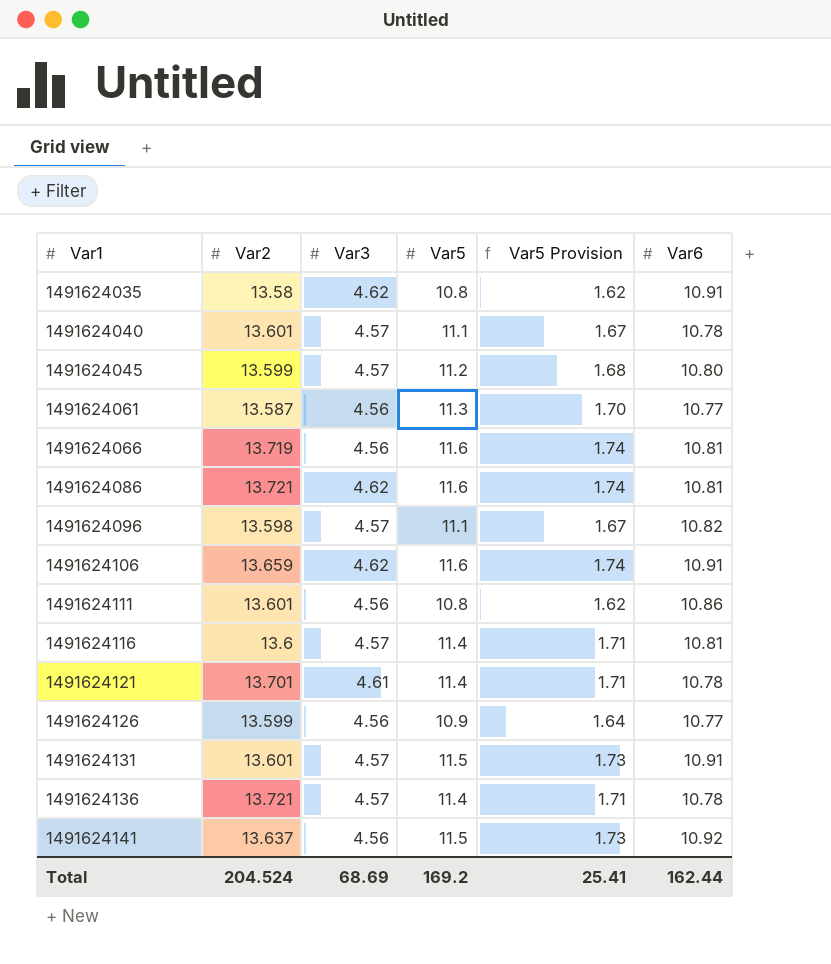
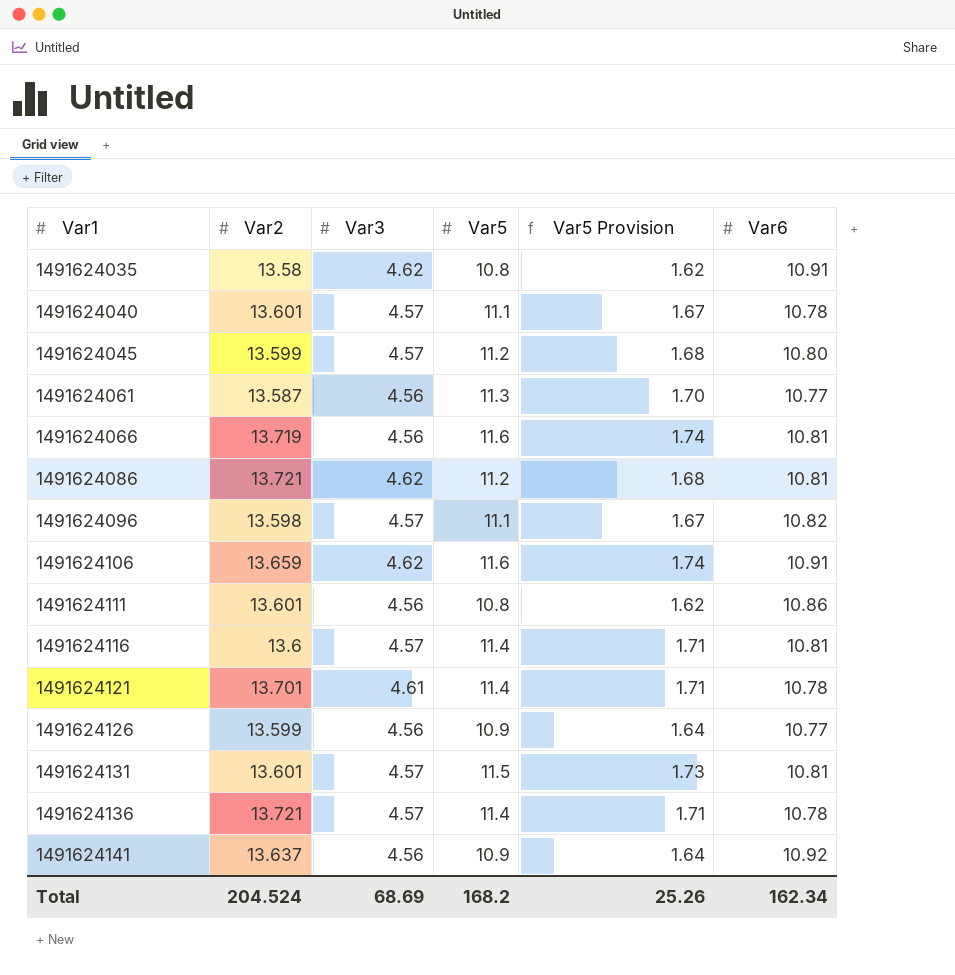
1491624086 | Var5: 11.6 -> 11.2
1491624086 | Var5 Provision: 1.74 -> 1.68
1491624131 | Var6: 10.91 -> 10.81
1491624141 | Var5: 11.5 -> 10.9
1491624141 | Var5 Provision: 1.73 -> 1.64
Total | Var5: 169.2 -> 168.2
Total | Var5 Provision: 25.41 -> 25.26
Total | Var6: 162.44 -> 162.34

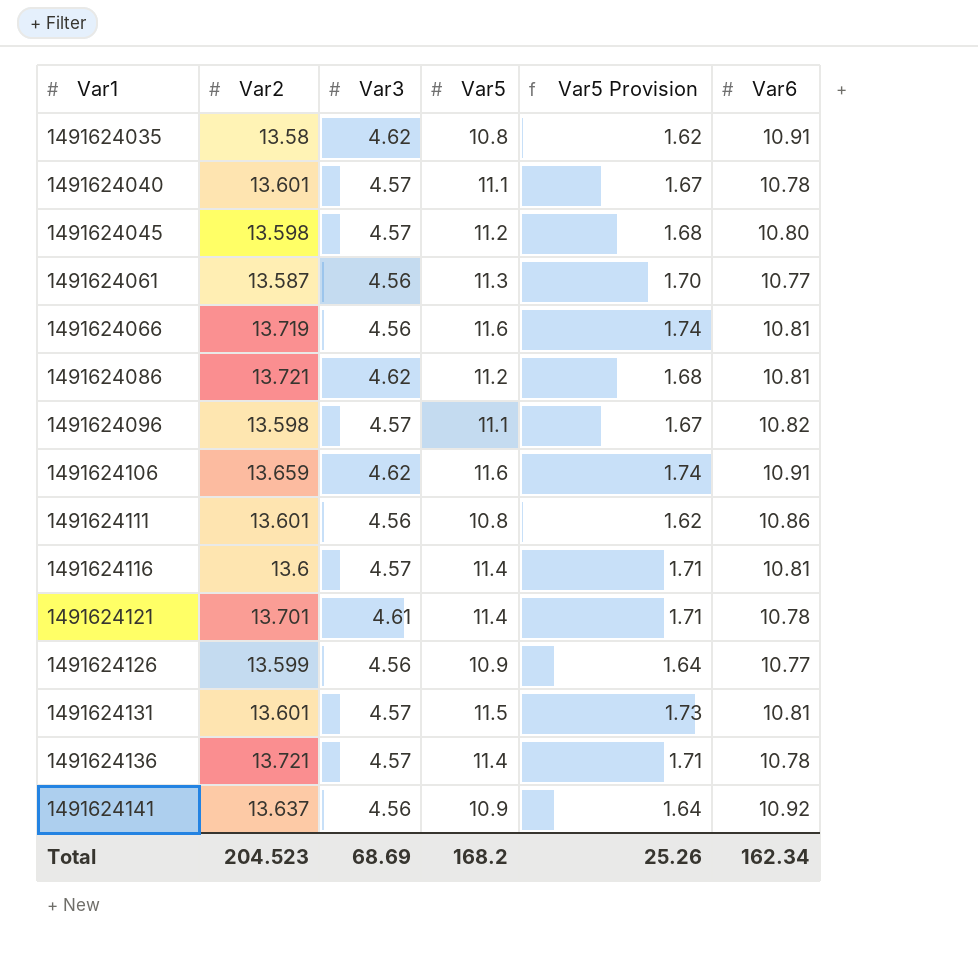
1491624045 | Var2: 13.599 -> 13.598
Total | Var2: 204.524 -> 204.523

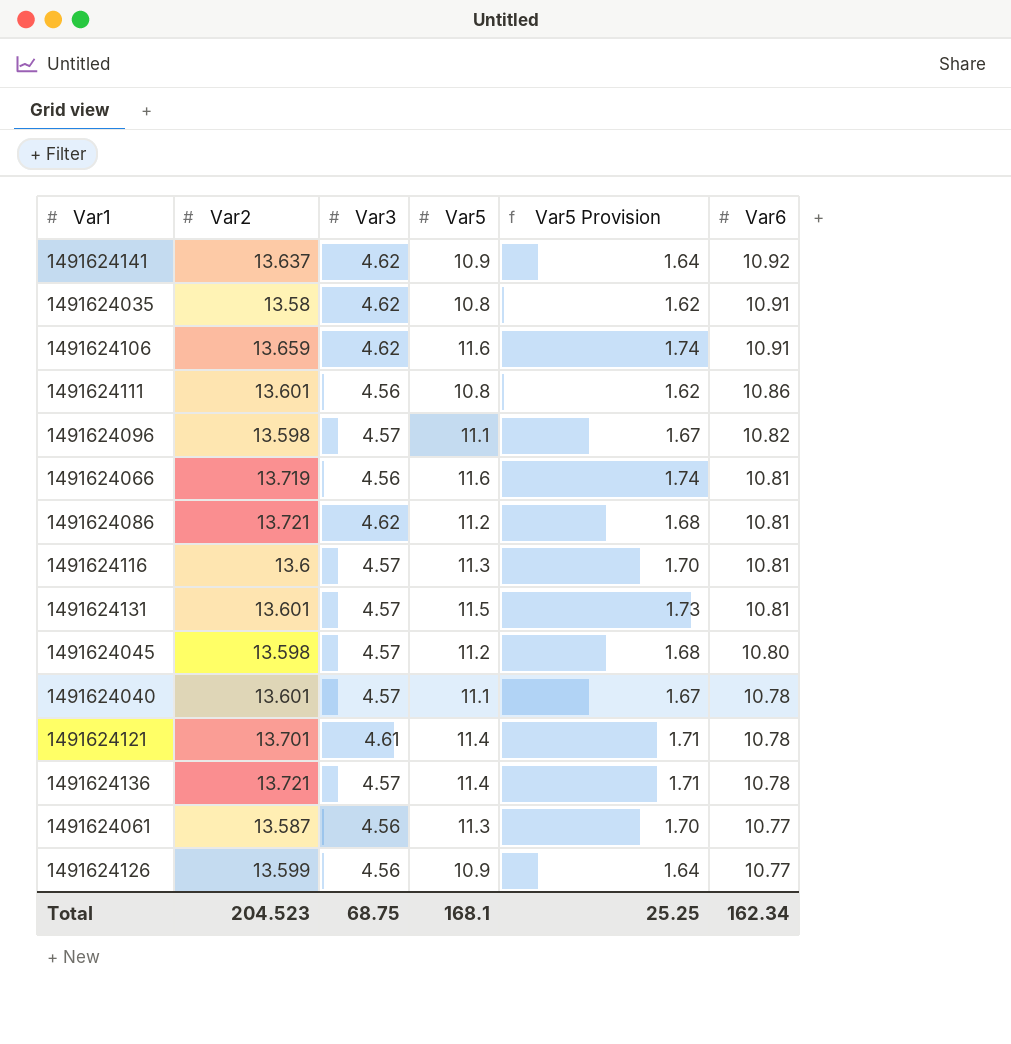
row order: Var1 ascending -> Var6 descending
1491624141 | Var3: 4.56 -> 4.62
1491624116 | Var5: 11.4 -> 11.3
1491624116 | Var5 Provision: 1.71 -> 1.70
Total | Var3: 68.69 -> 68.75
Total | Var5: 168.2 -> 168.1
Total | Var5 Provision: 25.26 -> 25.25

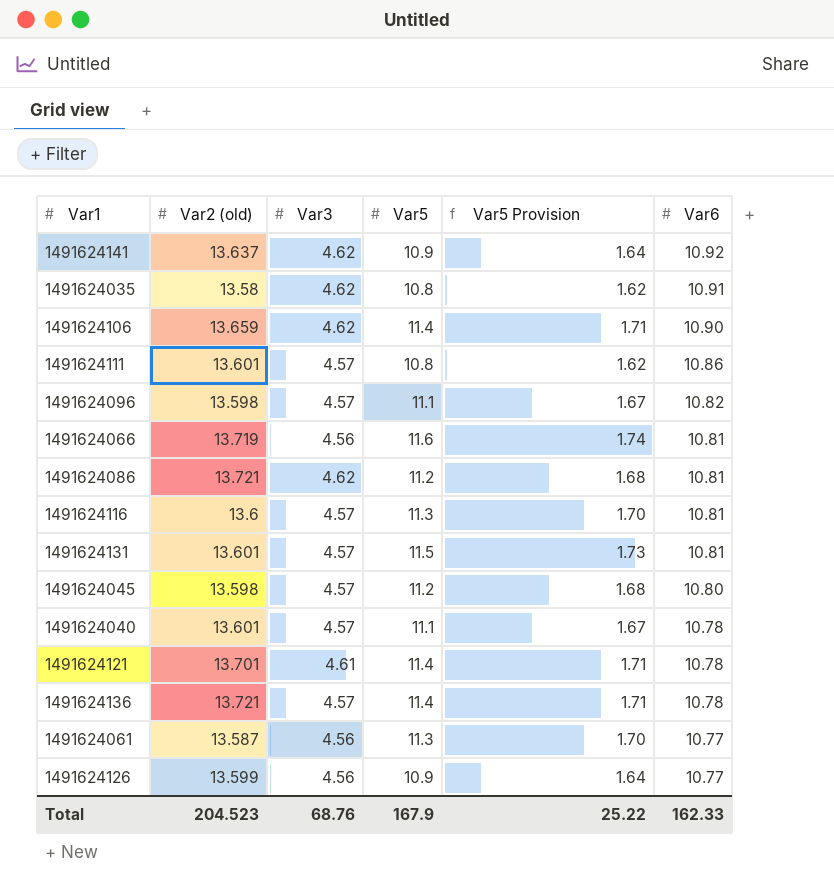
column name: Var2 -> Var2 (old)
1491624106 | Var5: 11.6 -> 11.4
1491624106 | Var5 Provision: 1.74 -> 1.71
1491624106 | Var6: 10.91 -> 10.90
1491624111 | Var3: 4.56 -> 4.57
Total | Var3: 68.75 -> 68.76
Total | Var5: 168.1 -> 167.9
Total | Var5 Provision: 25.25 -> 25.22
Total | Var6: 162.34 -> 162.33

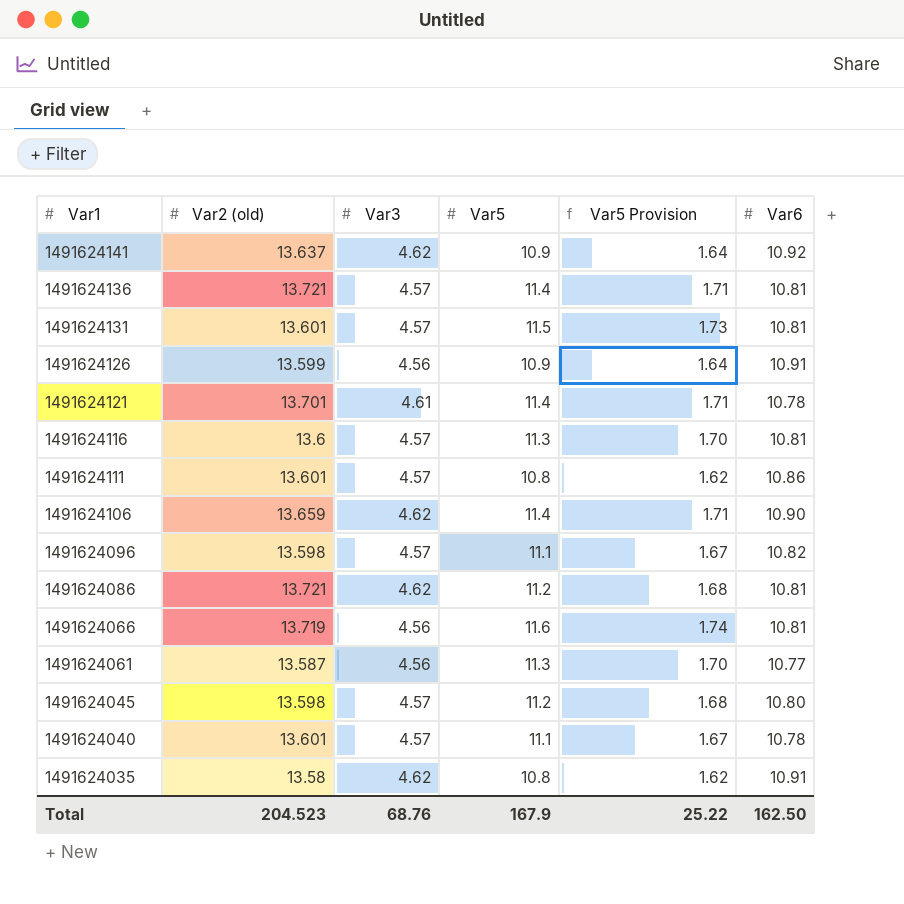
row order: Var6 descending -> Var1 descending
1491624136 | Var6: 10.78 -> 10.81
1491624126 | Var6: 10.77 -> 10.91
Total | Var6: 162.33 -> 162.50

